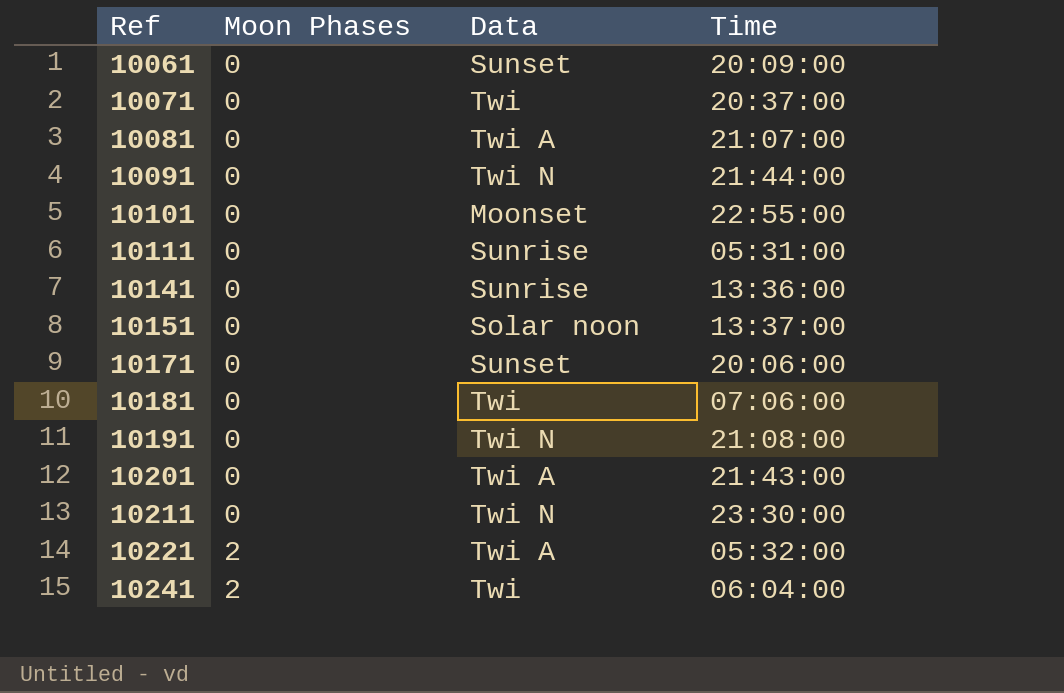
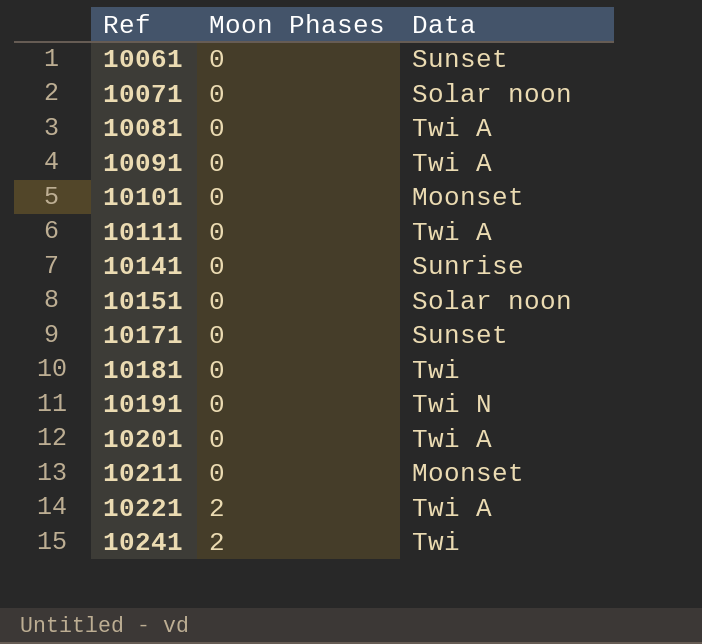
column Time | position: 4 -> none
10071 | Data: Twi -> Solar noon
10091 | Data: Twi N -> Twi A
10111 | Data: Sunrise -> Twi A
10211 | Data: Twi N -> Moonset

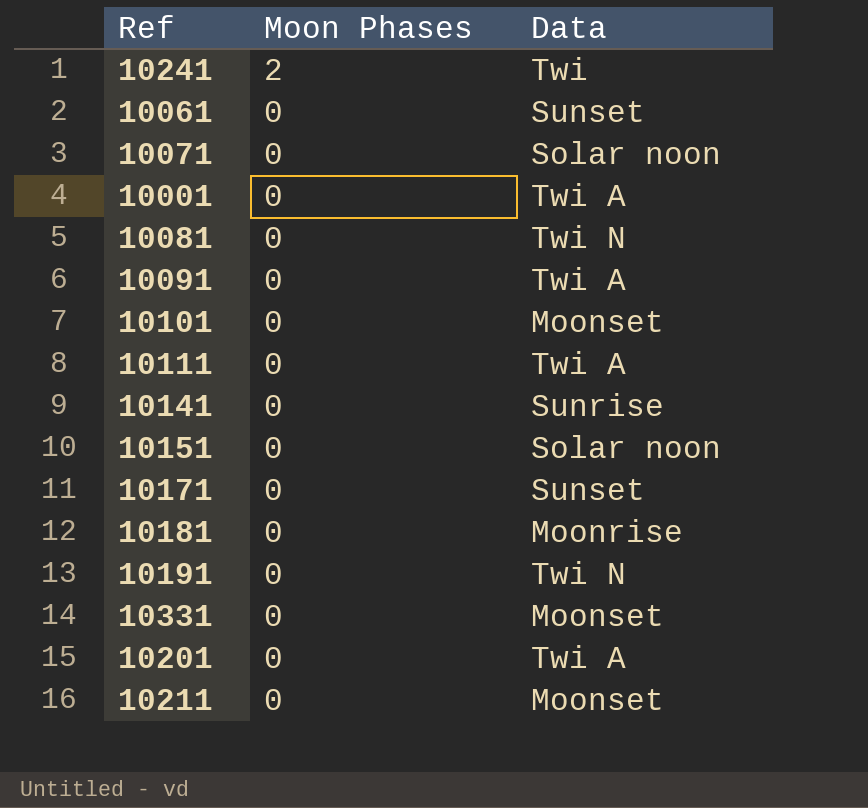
row order: Ref ascending -> Moon Phases descending
row 10221: 2 | Twi A -> none
row 10001: none -> 0 | Twi A
10081 | Data: Twi A -> Twi N
10181 | Data: Twi -> Moonrise
row 10331: none -> 0 | Moonset

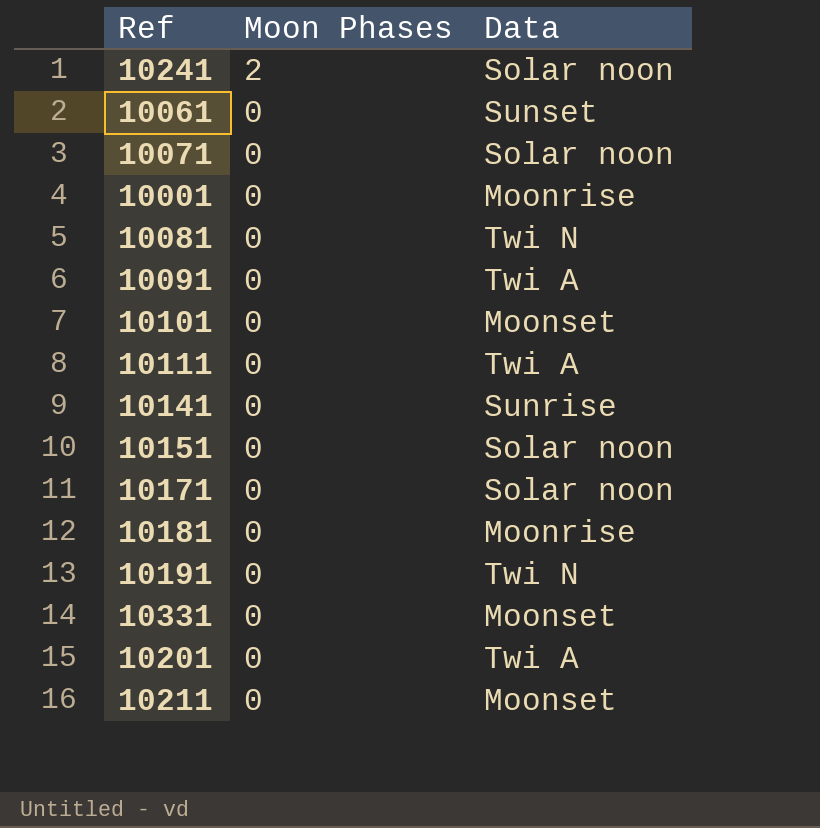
10241 | Data: Twi -> Solar noon
10001 | Data: Twi A -> Moonrise
10171 | Data: Sunset -> Solar noon

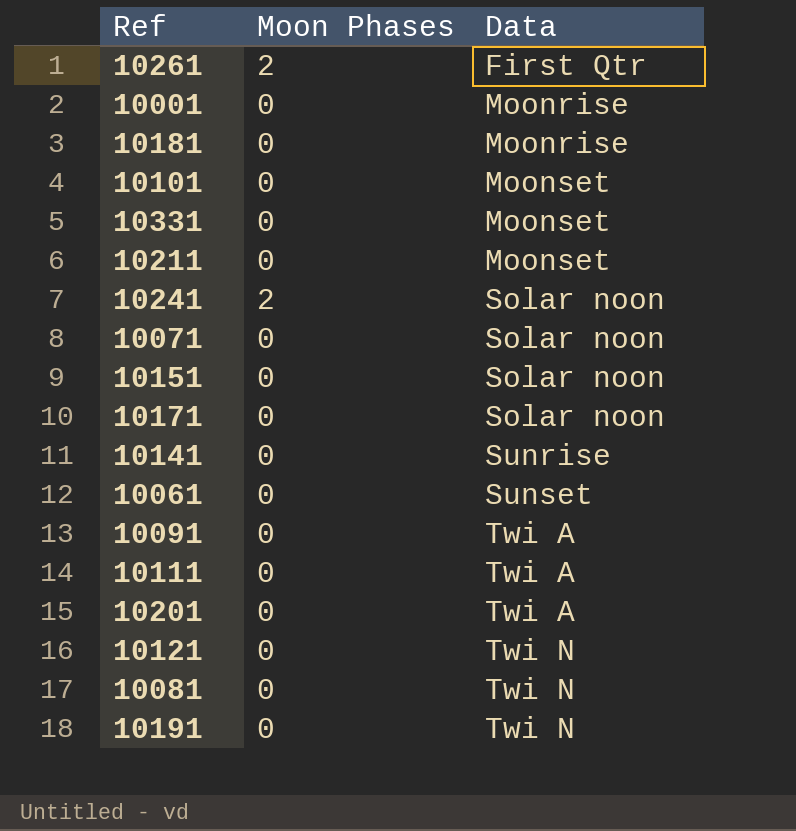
row order: Moon Phases descending -> Data ascending
row 10261: none -> 2 | First Qtr
row 10121: none -> 0 | Twi N

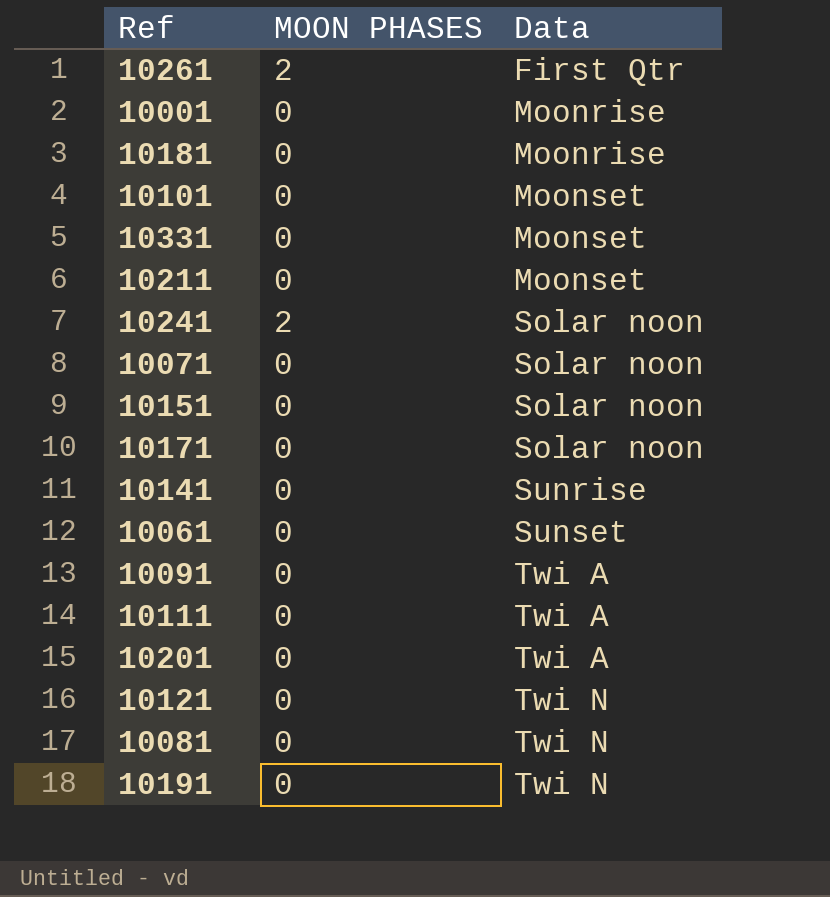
column name: Moon Phases -> MOON PHASES

